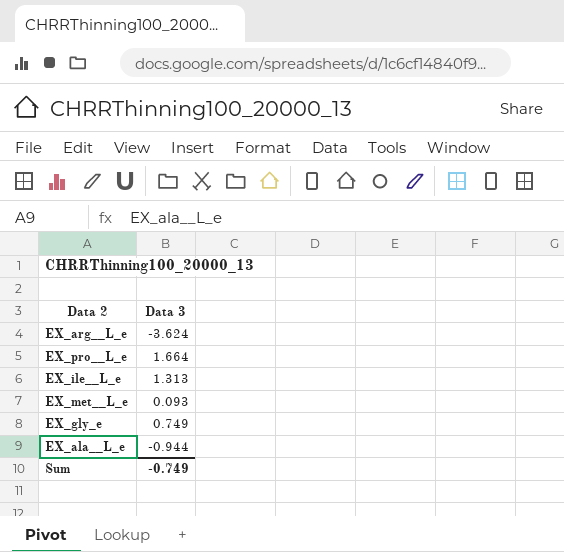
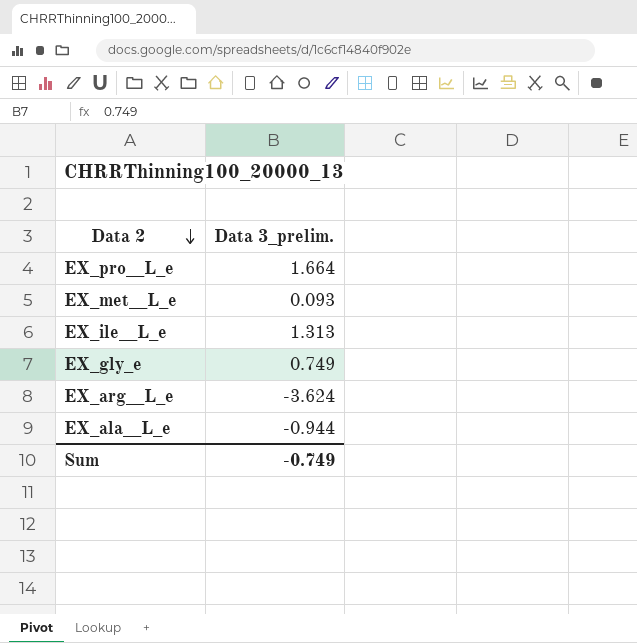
row order: none -> Data 2 descending
column name: Data 3 -> Data 3_prelim.

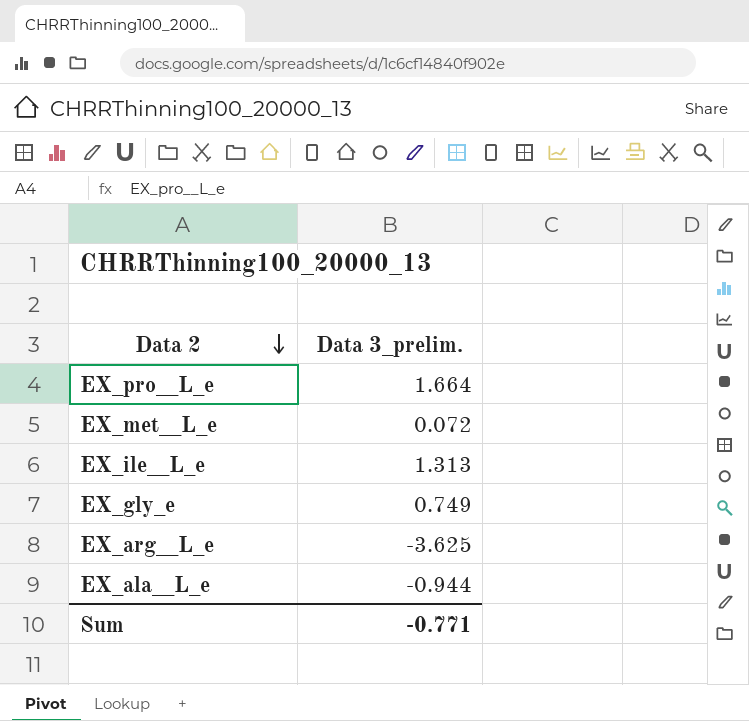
EX_met__L_e | Data 3_prelim.: 0.093 -> 0.072
EX_arg__L_e | Data 3_prelim.: -3.624 -> -3.625
Sum | Data 3_prelim.: -0.749 -> -0.771

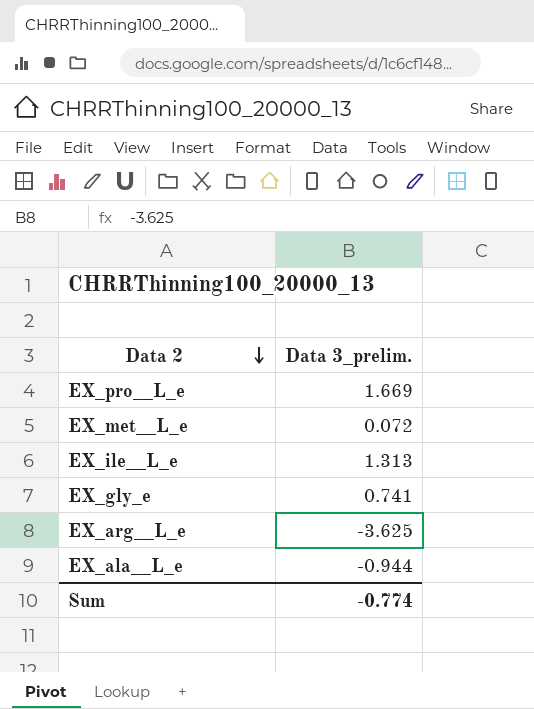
EX_pro__L_e | Data 3_prelim.: 1.664 -> 1.669
EX_gly_e | Data 3_prelim.: 0.749 -> 0.741
Sum | Data 3_prelim.: -0.771 -> -0.774

